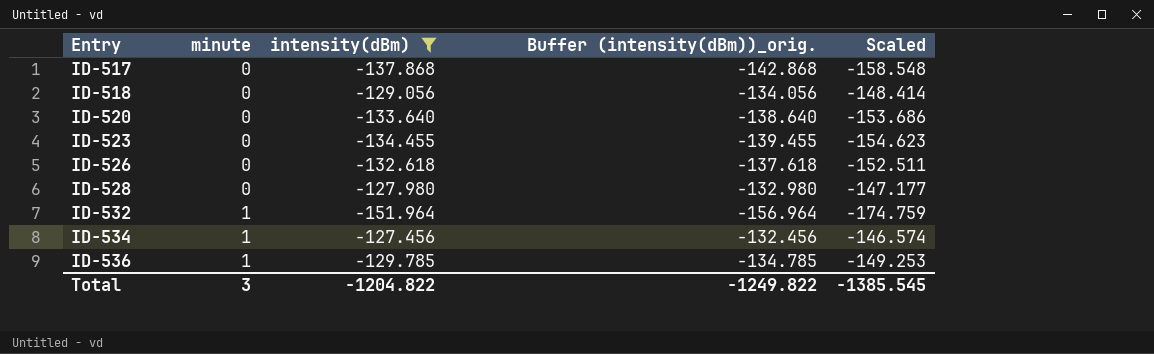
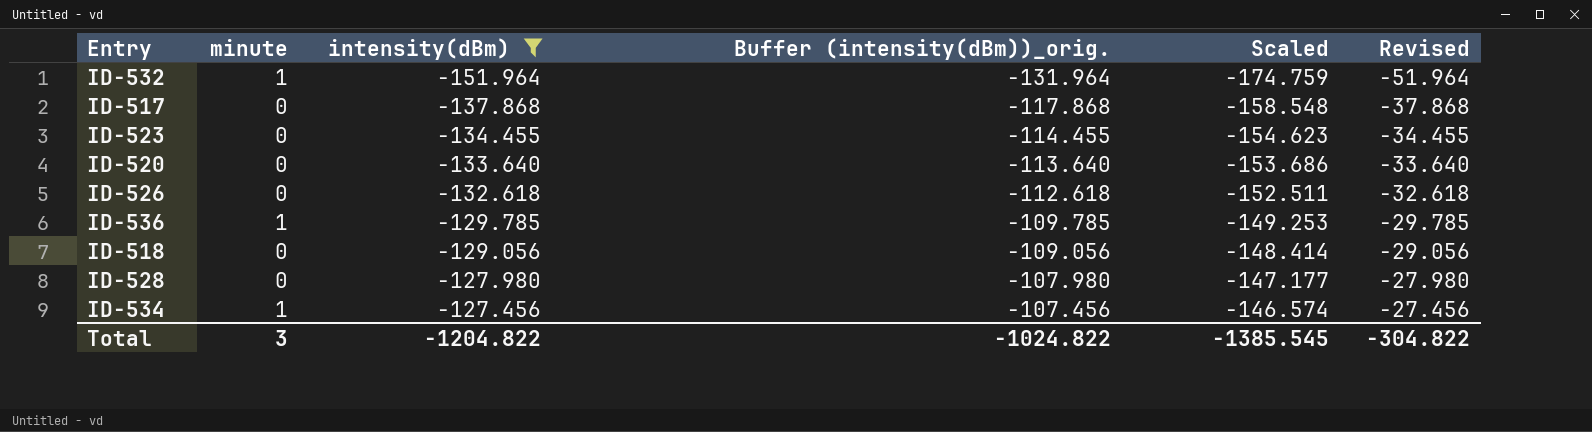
row order: Entry ascending -> intensity(dBm) ascending
column Buffer (intensity(dBm))_orig. | formula: [intensity(dBm)] - 5 -> [intensity(dBm)] + 20
column Revised | formula: none -> [intensity(dBm)] + 100
Total | Buffer (intensity(dBm))_orig.: -1249.822 -> -1024.822

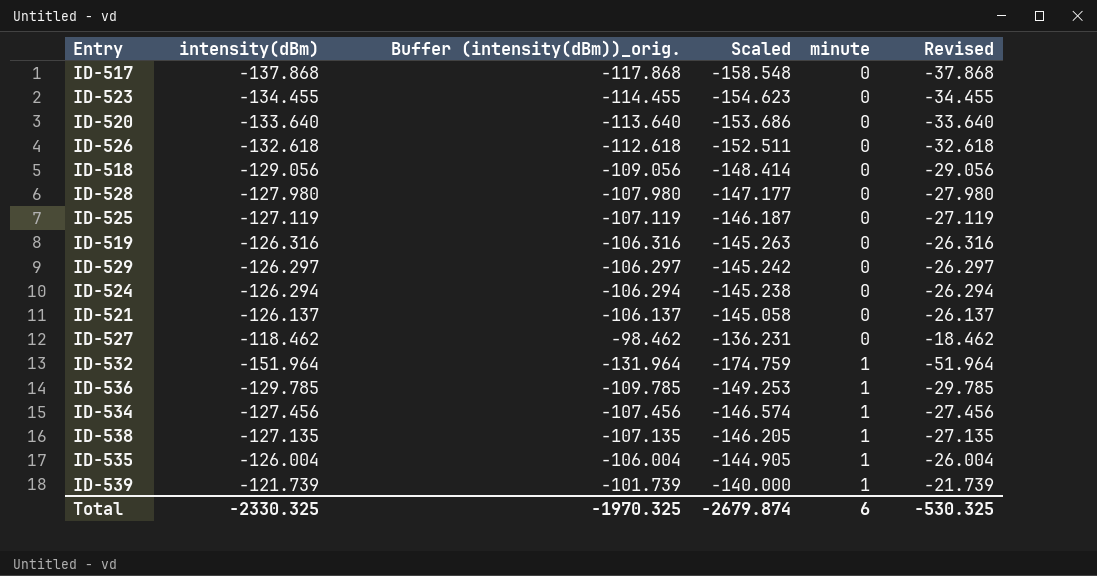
filter: intensity(dBm) <= -127.456 -> none
row order: intensity(dBm) ascending -> minute ascending
column minute | position: 2 -> 5
Total | intensity(dBm): -1204.822 -> -2330.325
Total | Buffer (intensity(dBm))_orig.: -1024.822 -> -1970.325
Total | Scaled: -1385.545 -> -2679.874
Total | minute: 3 -> 6
Total | Revised: -304.822 -> -530.325

